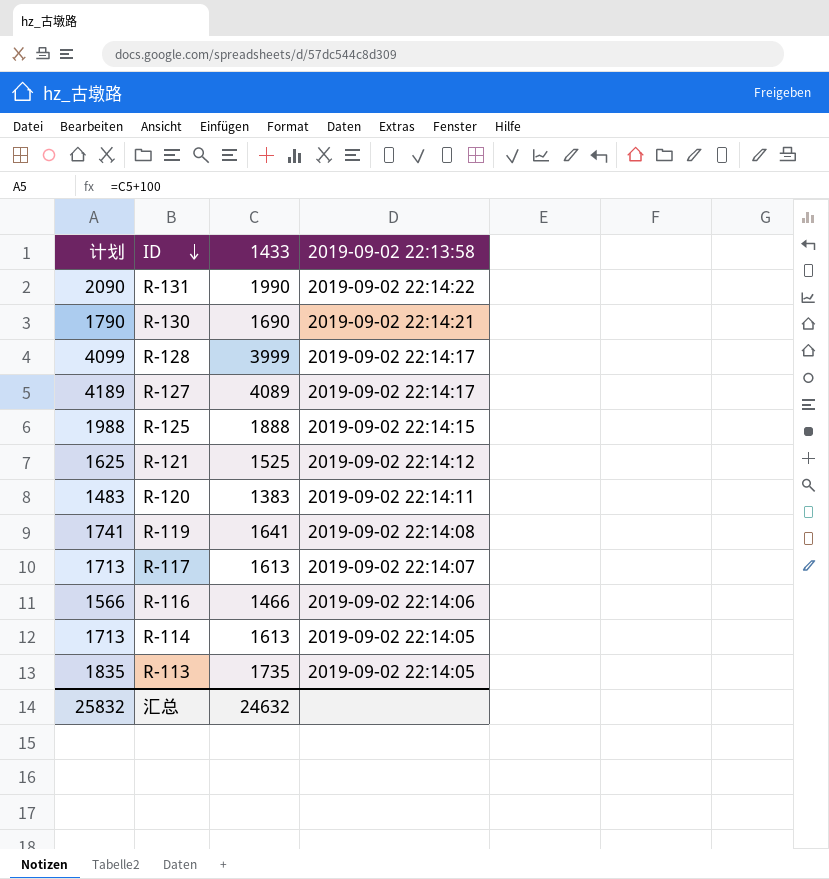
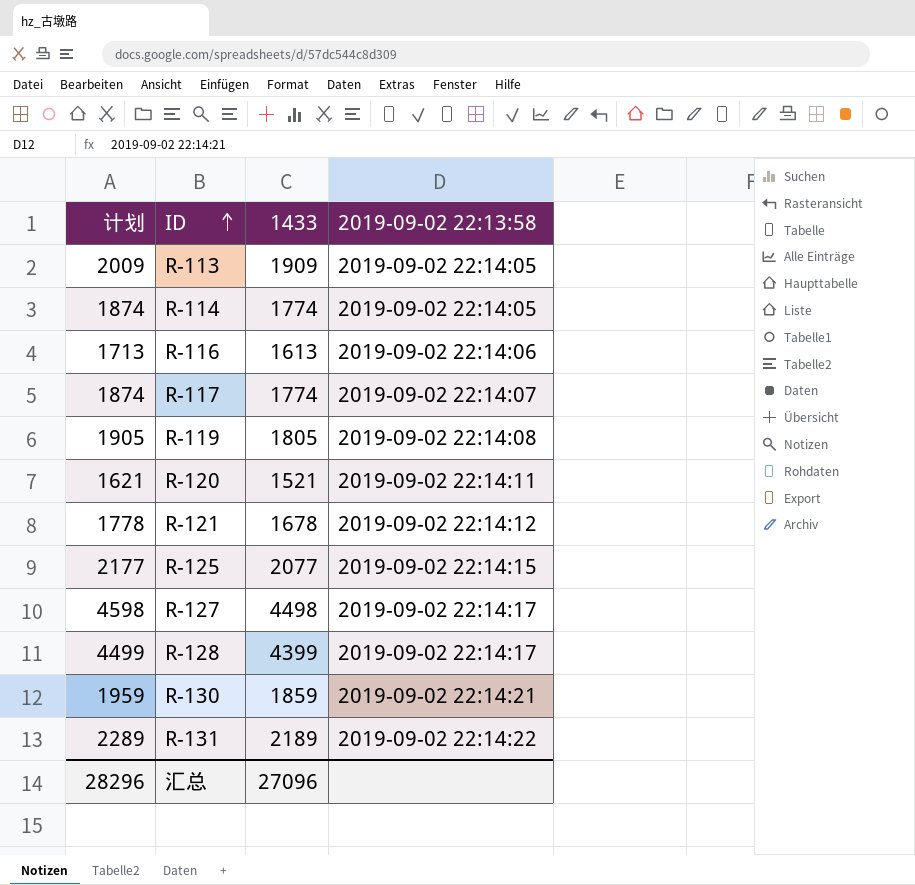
row order: ID descending -> ID ascending
R-113 | 计划: 1835 -> 2009
R-113 | 1433: 1735 -> 1909
R-114 | 计划: 1713 -> 1874
R-114 | 1433: 1613 -> 1774
R-116 | 计划: 1566 -> 1713
R-116 | 1433: 1466 -> 1613
R-117 | 计划: 1713 -> 1874
R-117 | 1433: 1613 -> 1774
R-119 | 计划: 1741 -> 1905
R-119 | 1433: 1641 -> 1805
R-120 | 计划: 1483 -> 1621
R-120 | 1433: 1383 -> 1521
R-121 | 计划: 1625 -> 1778
R-121 | 1433: 1525 -> 1678
R-125 | 计划: 1988 -> 2177
R-125 | 1433: 1888 -> 2077
R-127 | 计划: 4189 -> 4598
R-127 | 1433: 4089 -> 4498
R-128 | 计划: 4099 -> 4499
R-128 | 1433: 3999 -> 4399
R-130 | 计划: 1790 -> 1959
R-130 | 1433: 1690 -> 1859
R-131 | 计划: 2090 -> 2289
R-131 | 1433: 1990 -> 2189
汇总 | 计划: 25832 -> 28296
汇总 | 1433: 24632 -> 27096

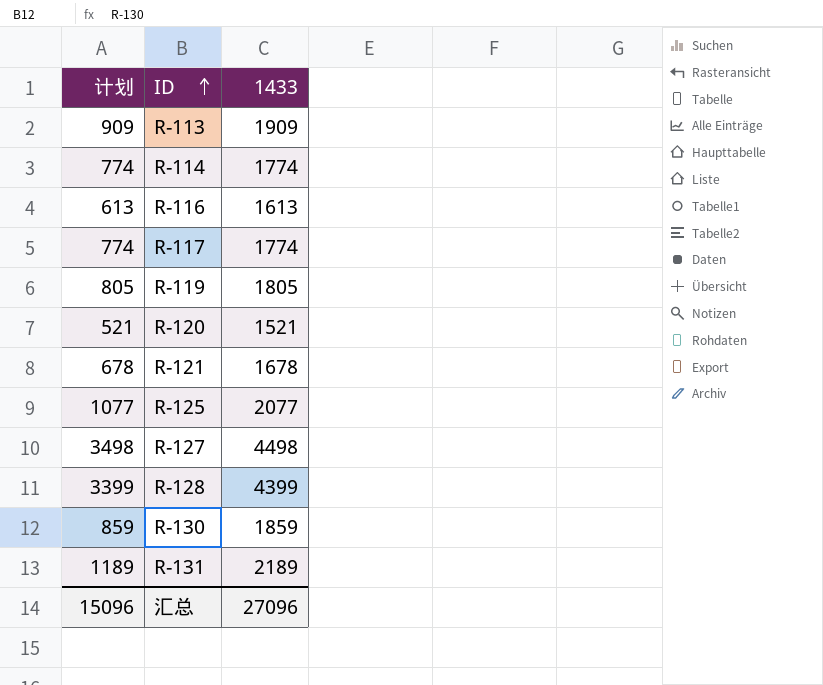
column 2019-09-02 22:13:58 | position: 4 -> none
column 计划 | formula: [1433] + 100 -> [1433] - 1000
汇总 | 计划: 28296 -> 15096

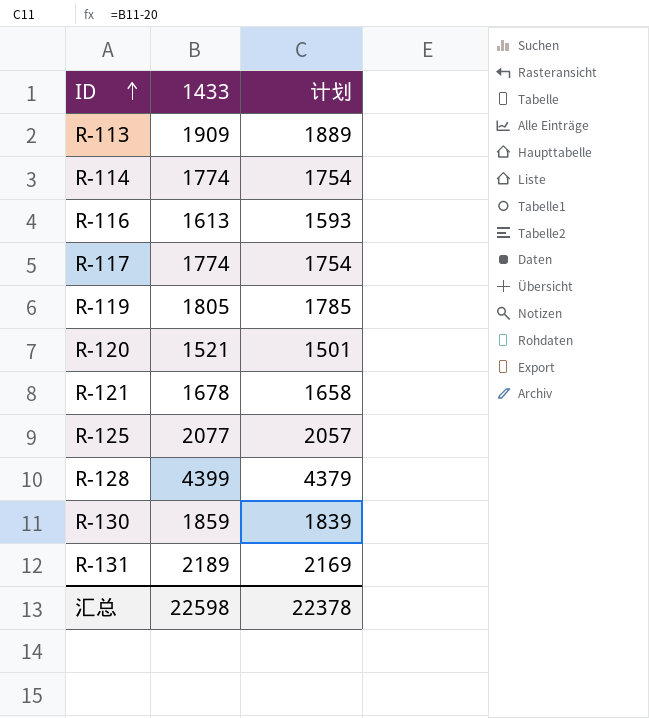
column 计划 | formula: [1433] - 1000 -> [1433] - 20
column 计划 | position: 1 -> 3
row R-127: 3498 | 4498 -> none
汇总 | 1433: 27096 -> 22598
汇总 | 计划: 15096 -> 22378

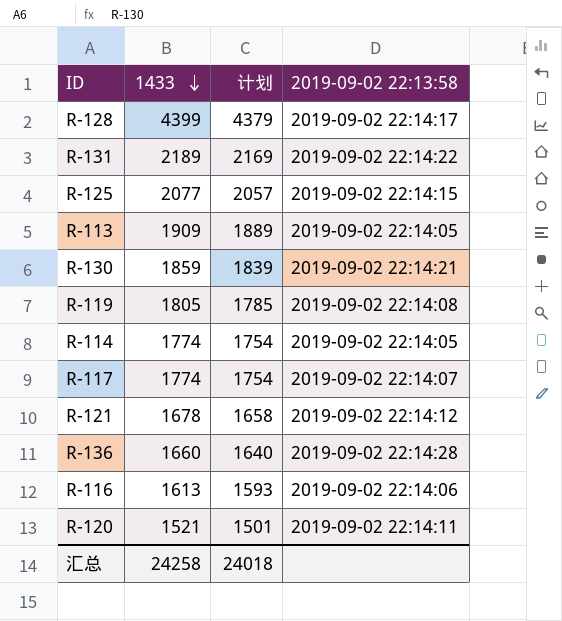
row order: ID ascending -> 1433 descending
column 2019-09-02 22:13:58 | position: none -> 4
row R-136: none -> 1660 | 1640 | 2019-09-02 22:14:28
汇总 | 1433: 22598 -> 24258
汇总 | 计划: 22378 -> 24018

